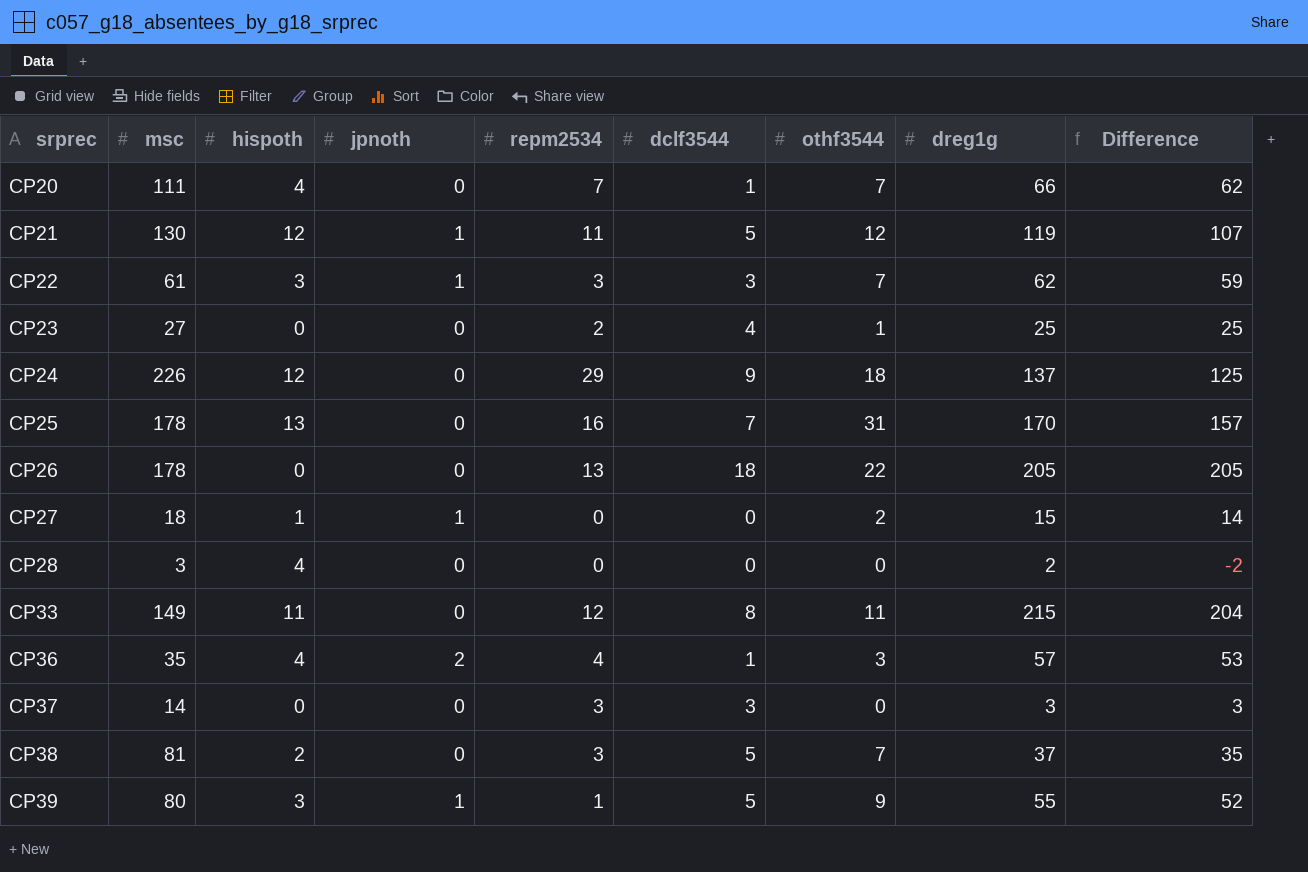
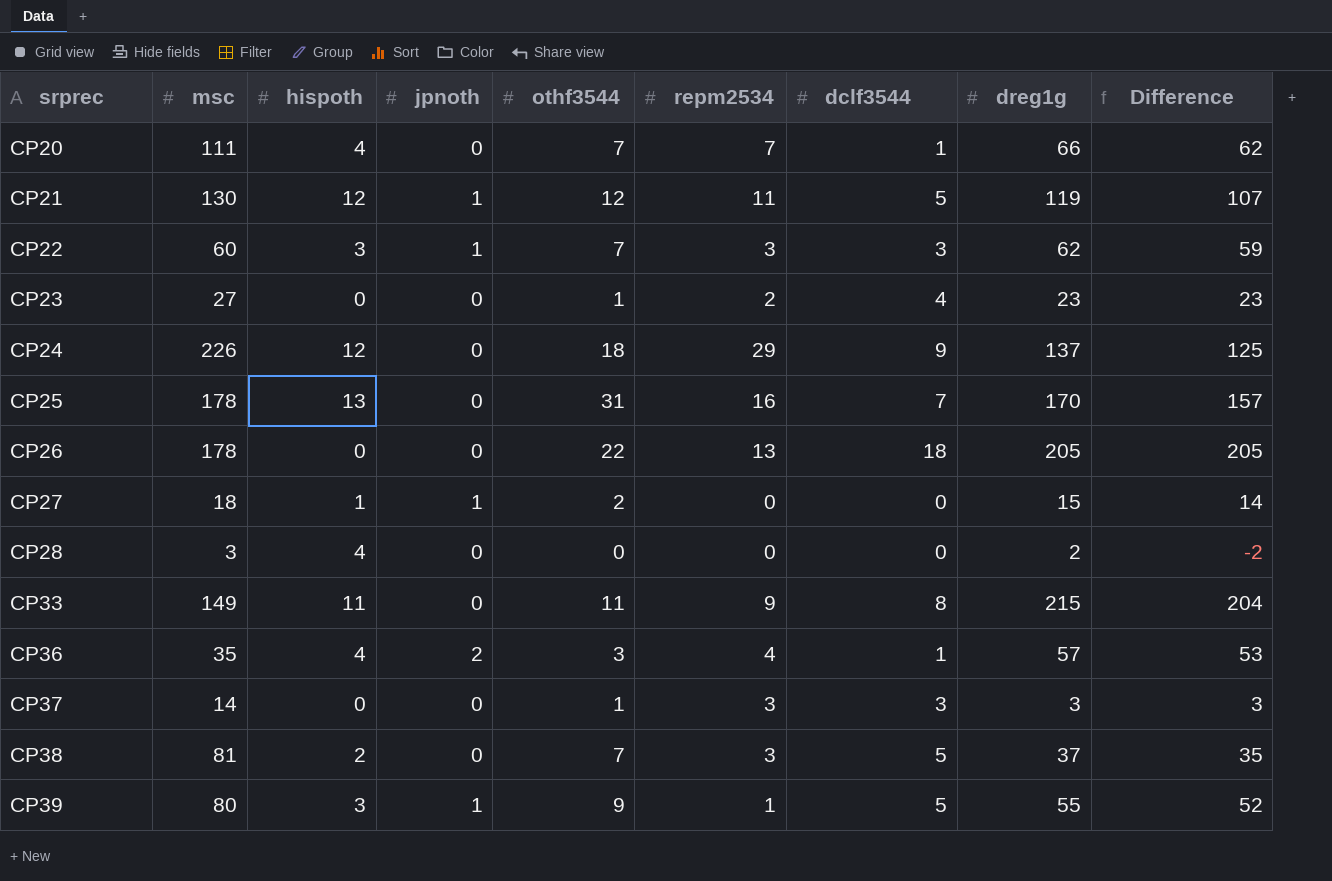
column othf3544 | position: 7 -> 5
CP22 | msc: 61 -> 60
CP23 | dreg1g: 25 -> 23
CP23 | Difference: 25 -> 23
CP33 | repm2534: 12 -> 9
CP37 | othf3544: 0 -> 1

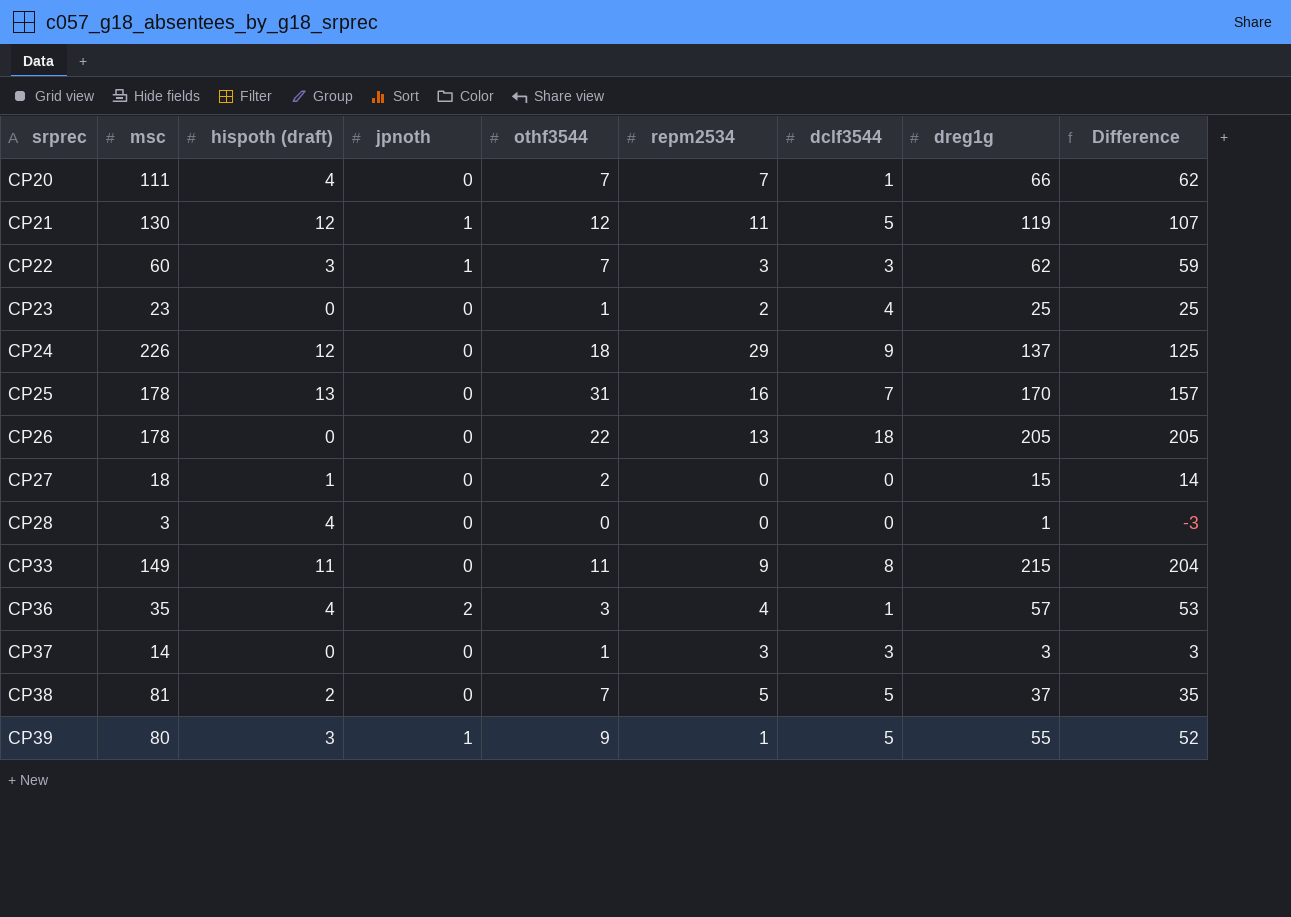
column name: hispoth -> hispoth (draft)
CP23 | msc: 27 -> 23
CP23 | dreg1g: 23 -> 25
CP23 | Difference: 23 -> 25
CP27 | jpnoth: 1 -> 0
CP28 | dreg1g: 2 -> 1
CP28 | Difference: -2 -> -3
CP38 | repm2534: 3 -> 5

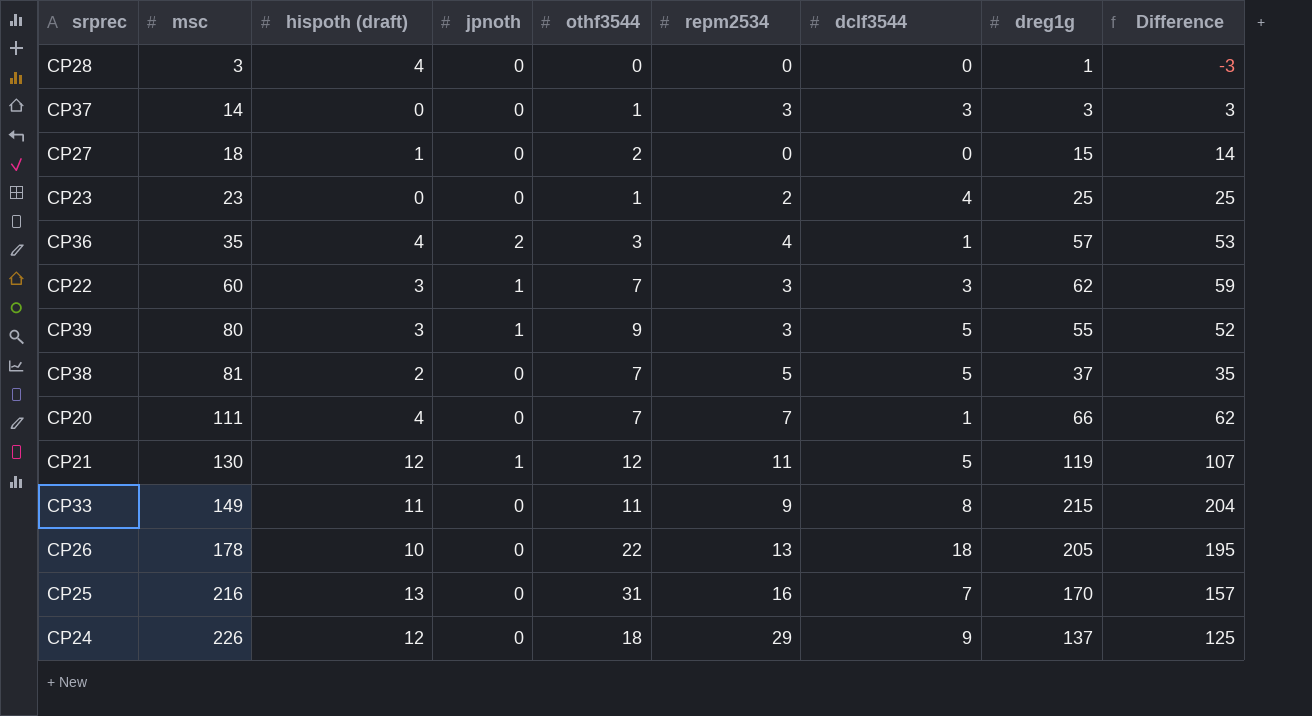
row order: srprec ascending -> msc ascending
CP39 | repm2534: 1 -> 3
CP26 | hispoth (draft): 0 -> 10
CP26 | Difference: 205 -> 195
CP25 | msc: 178 -> 216

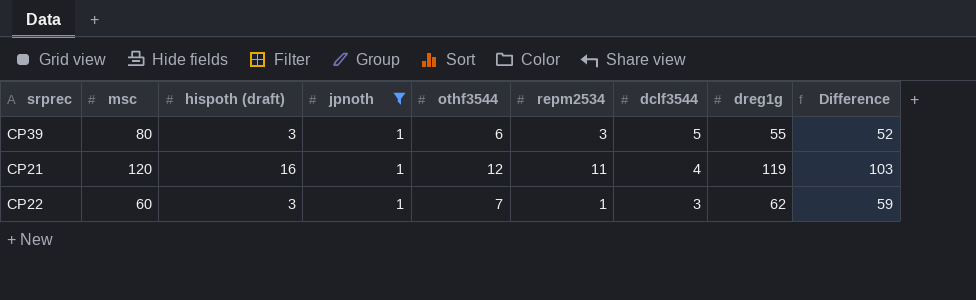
filter: none -> jpnoth = 1
row order: msc ascending -> dclf3544 descending
CP39 | othf3544: 9 -> 6
CP21 | msc: 130 -> 120
CP21 | hispoth (draft): 12 -> 16
CP21 | dclf3544: 5 -> 4
CP21 | Difference: 107 -> 103
CP22 | repm2534: 3 -> 1

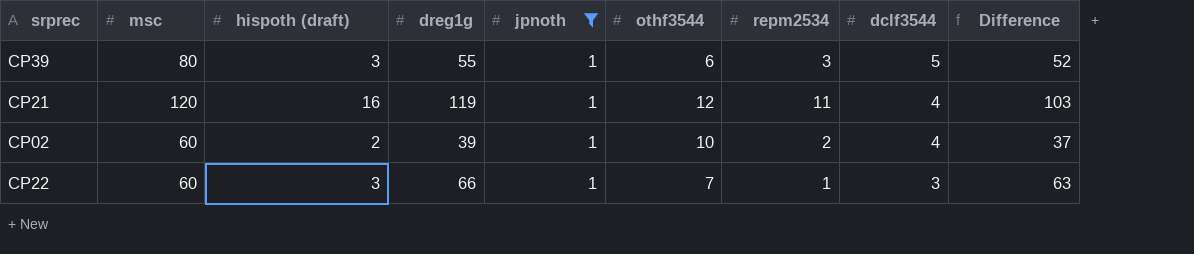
column dreg1g | position: 8 -> 4
row CP02: none -> 60 | 2 | 39 | 1 | 10 | 2 | 4 | 37
CP22 | dreg1g: 62 -> 66
CP22 | Difference: 59 -> 63

